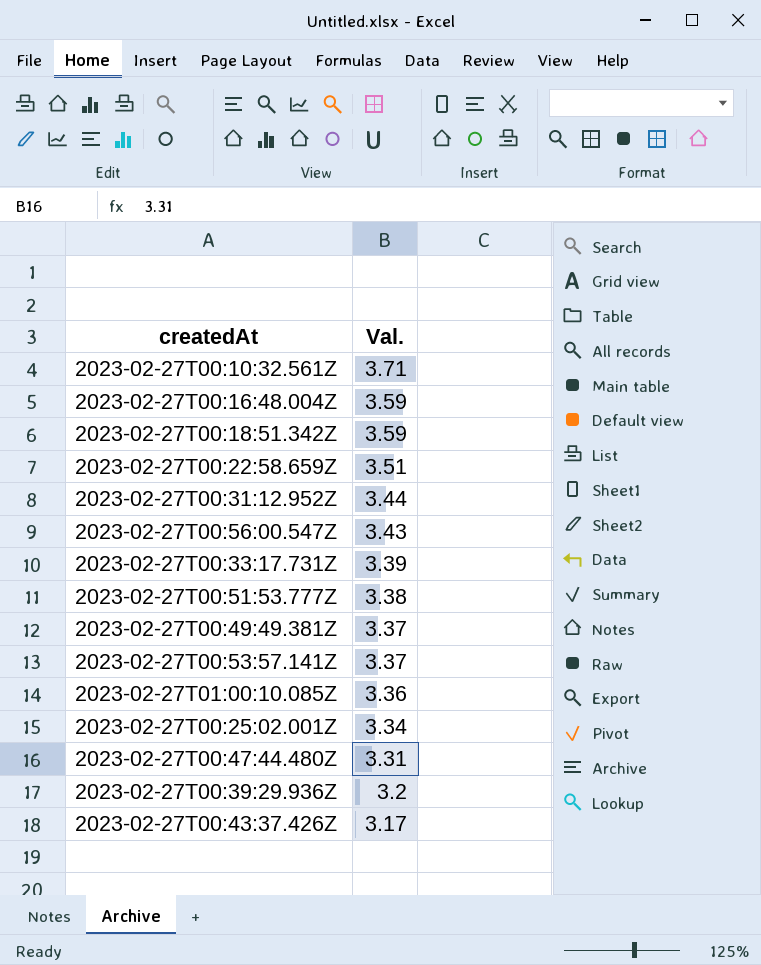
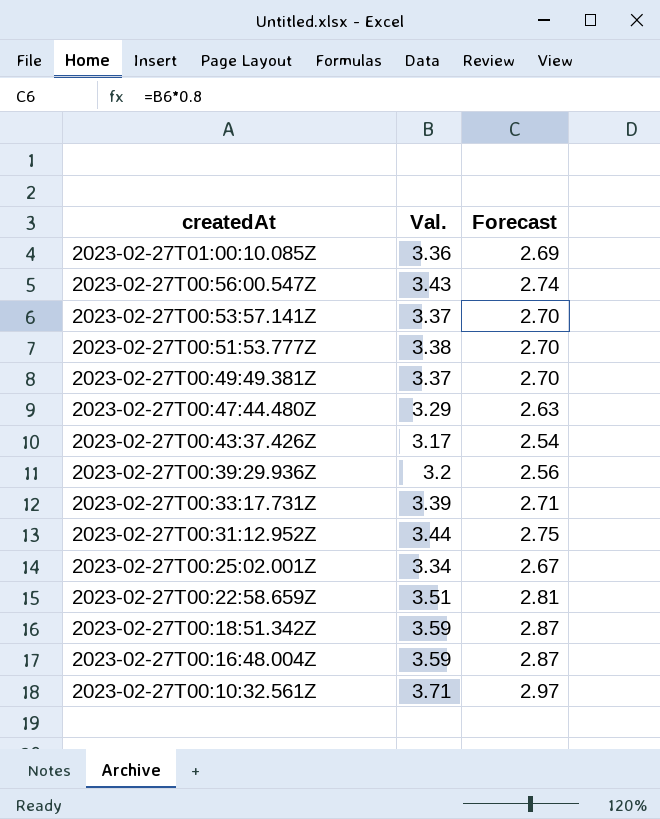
row order: Val. descending -> createdAt descending
column Forecast | formula: none -> [Val.] * 0.8
2023-02-27T00:47:44.480Z | Val.: 3.31 -> 3.29

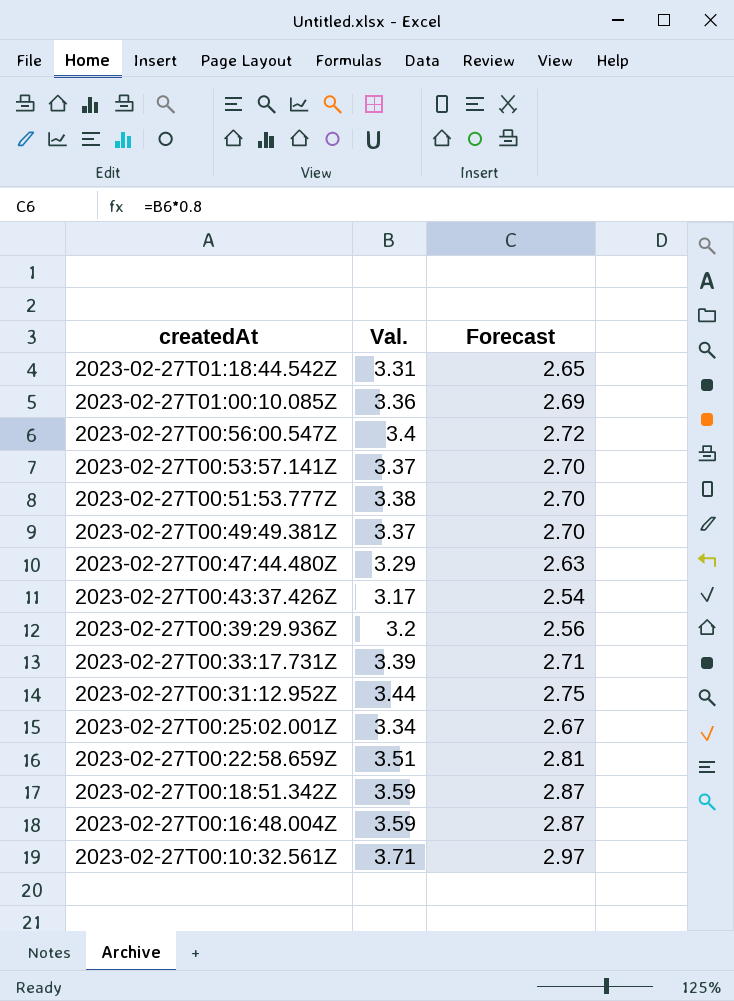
row 2023-02-27T01:18:44.542Z: none -> 3.31 | 2.65
2023-02-27T00:56:00.547Z | Val.: 3.43 -> 3.4
2023-02-27T00:56:00.547Z | Forecast: 2.74 -> 2.72

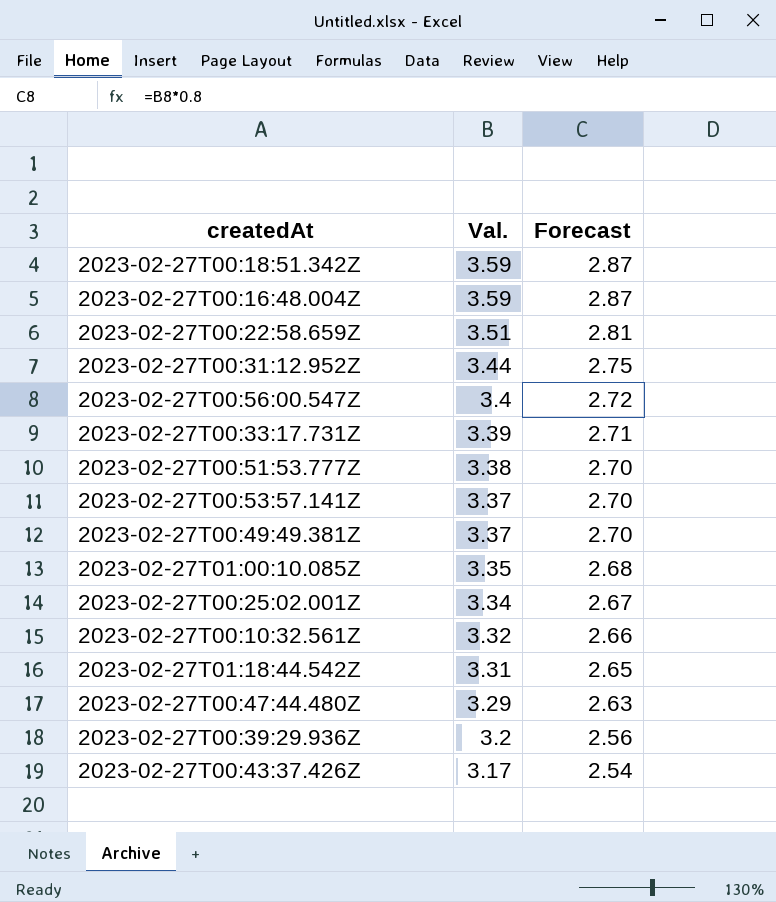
row order: createdAt descending -> Val. descending
2023-02-27T01:00:10.085Z | Val.: 3.36 -> 3.35
2023-02-27T01:00:10.085Z | Forecast: 2.69 -> 2.68
2023-02-27T00:10:32.561Z | Val.: 3.71 -> 3.32
2023-02-27T00:10:32.561Z | Forecast: 2.97 -> 2.66

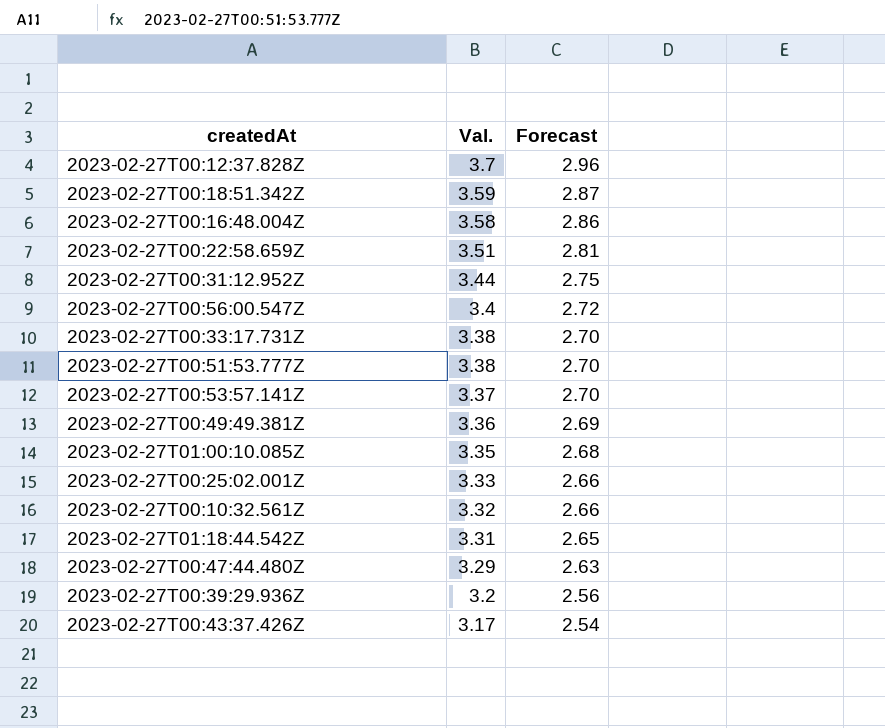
row 2023-02-27T00:12:37.828Z: none -> 3.7 | 2.96
2023-02-27T00:16:48.004Z | Val.: 3.59 -> 3.58
2023-02-27T00:16:48.004Z | Forecast: 2.87 -> 2.86
2023-02-27T00:33:17.731Z | Val.: 3.39 -> 3.38
2023-02-27T00:33:17.731Z | Forecast: 2.71 -> 2.70
2023-02-27T00:49:49.381Z | Val.: 3.37 -> 3.36
2023-02-27T00:49:49.381Z | Forecast: 2.70 -> 2.69
2023-02-27T00:25:02.001Z | Val.: 3.34 -> 3.33
2023-02-27T00:25:02.001Z | Forecast: 2.67 -> 2.66

